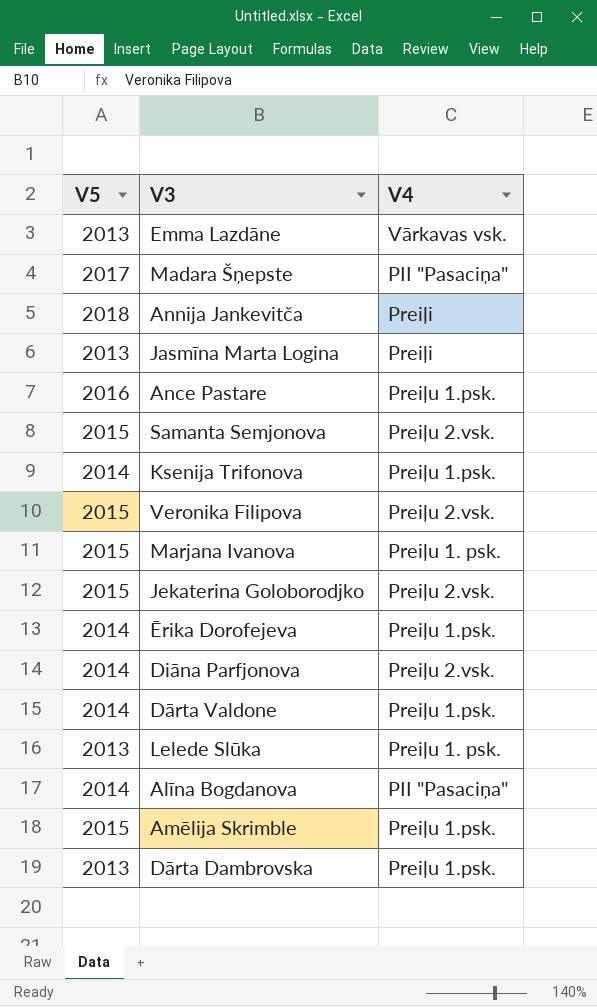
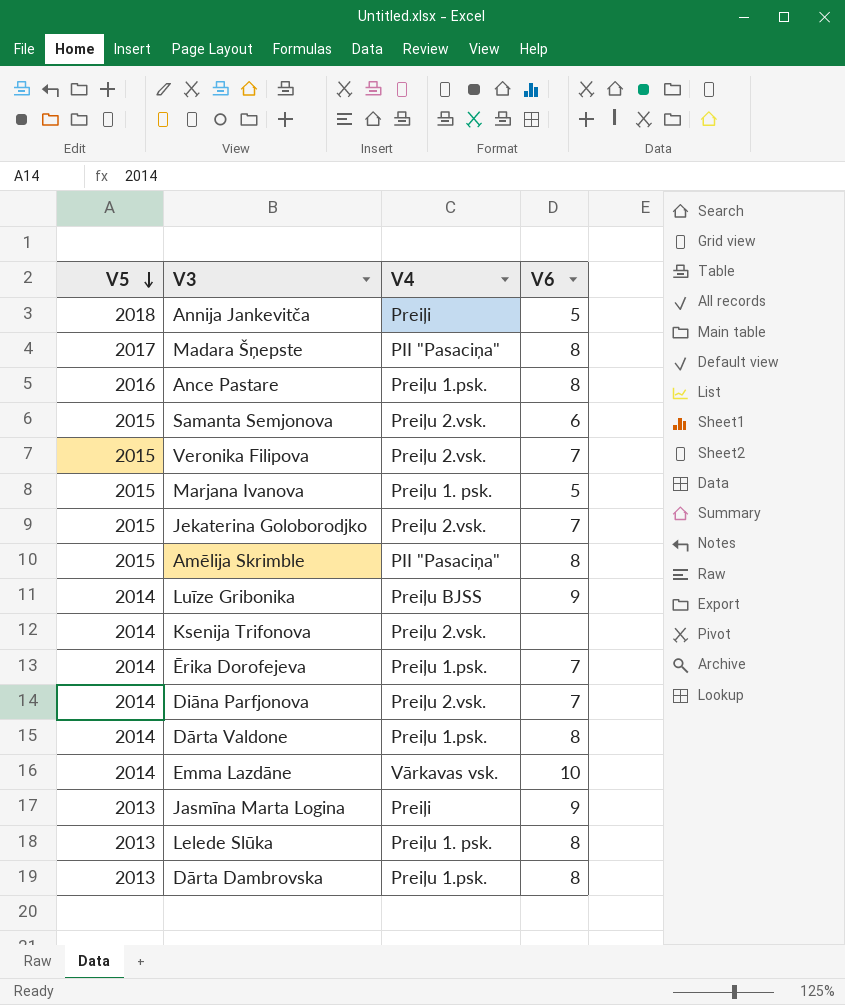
row order: none -> V5 descending
column V6 | position: none -> 4
row Alīna Bogdanova: 2014 | PII "Pasaciņa" -> none
Amēlija Skrimble | V4: Preiļu 1.psk. -> PII "Pasaciņa"
row Luīze Gribonika: none -> 2014 | Preiļu BJSS | 9
Ksenija Trifonova | V4: Preiļu 1.psk. -> Preiļu 2.vsk.
Emma Lazdāne | V5: 2013 -> 2014

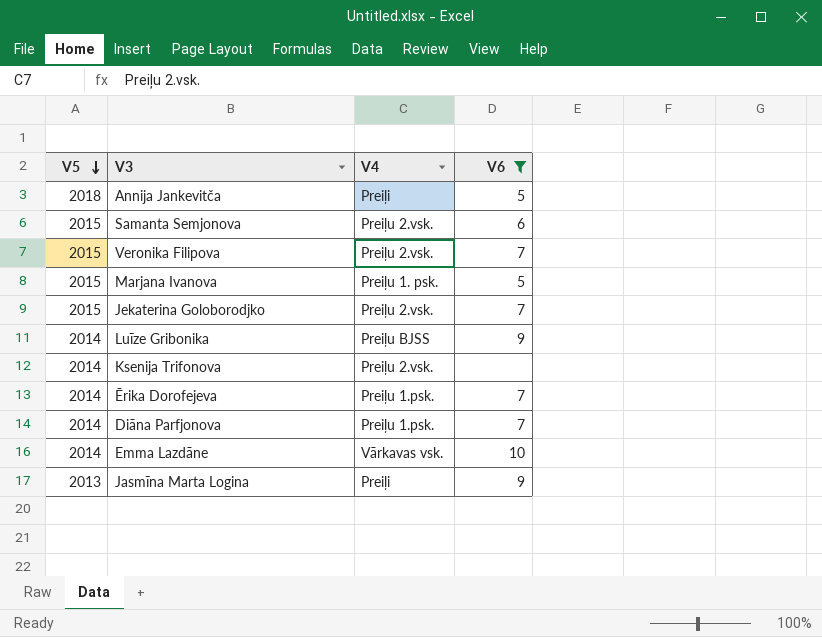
filter: none -> V6 != 8
Diāna Parfjonova | V4: Preiļu 2.vsk. -> Preiļu 1.psk.

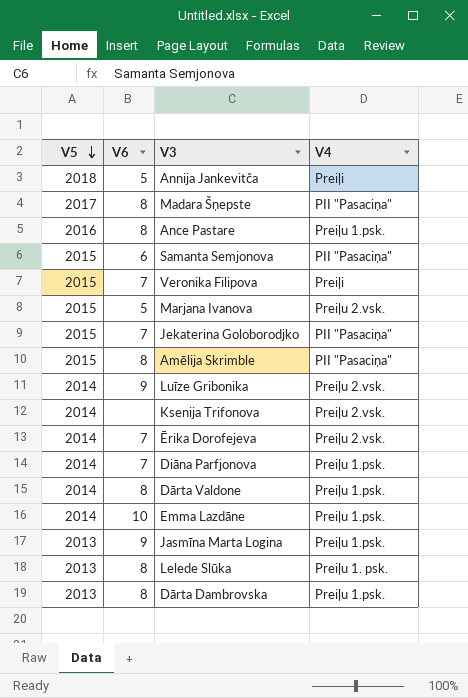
filter: V6 != 8 -> none
column V6 | position: 4 -> 2
Samanta Semjonova | V4: Preiļu 2.vsk. -> PII "Pasaciņa"
Veronika Filipova | V4: Preiļu 2.vsk. -> Preiļi
Marjana Ivanova | V4: Preiļu 1. psk. -> Preiļu 2.vsk.
Jekaterina Goloborodjko | V4: Preiļu 2.vsk. -> PII "Pasaciņa"
Luīze Gribonika | V4: Preiļu BJSS -> Preiļu 2.vsk.
Ērika Dorofejeva | V4: Preiļu 1.psk. -> Preiļu 2.vsk.
Emma Lazdāne | V4: Vārkavas vsk. -> Preiļu 1.psk.
Jasmīna Marta Logina | V4: Preiļi -> Preiļu 1.psk.

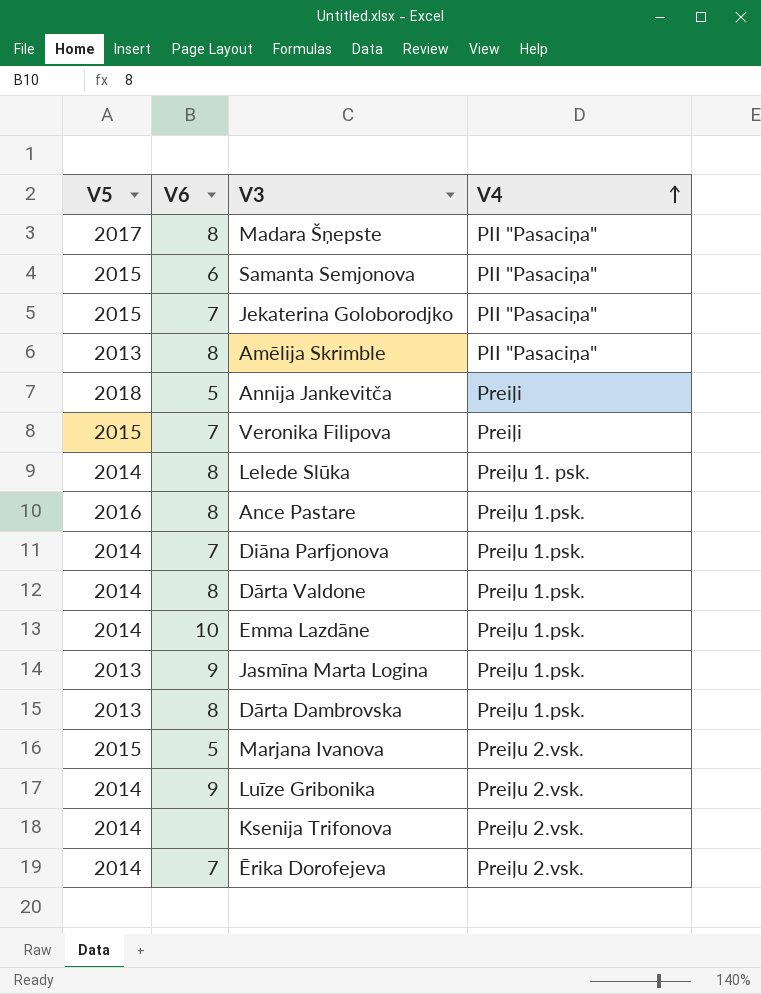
row order: V5 descending -> V4 ascending
Amēlija Skrimble | V5: 2015 -> 2013
Lelede Slūka | V5: 2013 -> 2014

